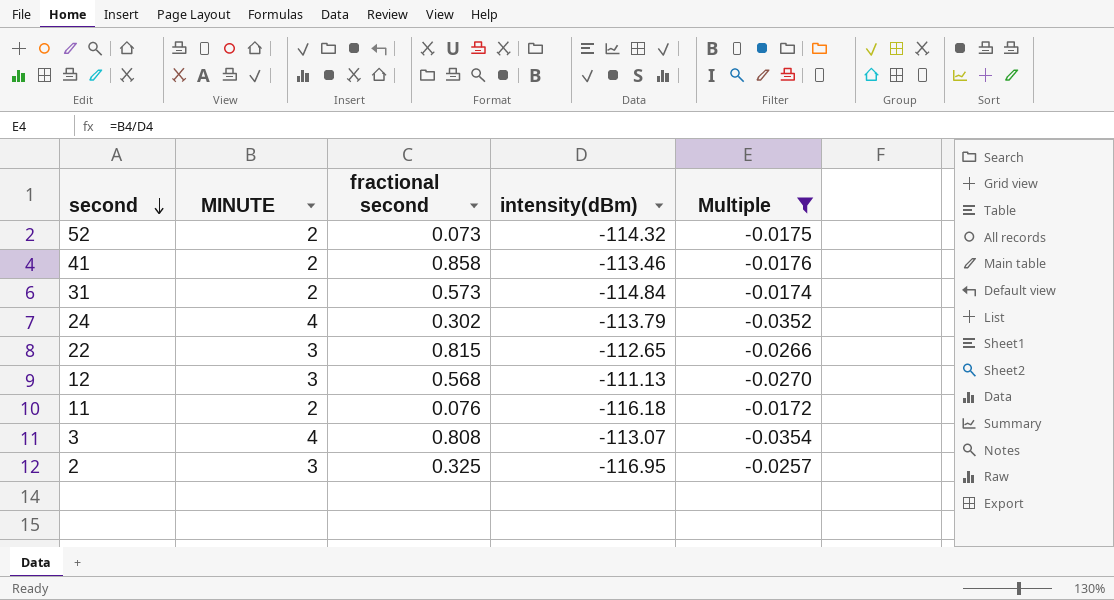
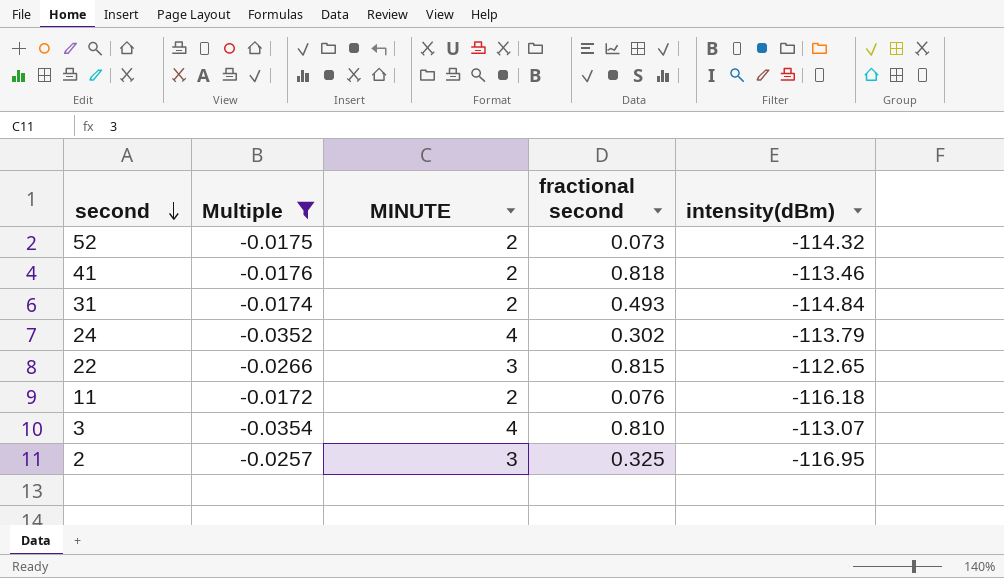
column Multiple | position: 5 -> 2
row 12: 3 | 0.568 | -111.13 | -0.0270 -> none
41 | fractional second: 0.858 -> 0.818
31 | fractional second: 0.573 -> 0.493
3 | fractional second: 0.808 -> 0.810

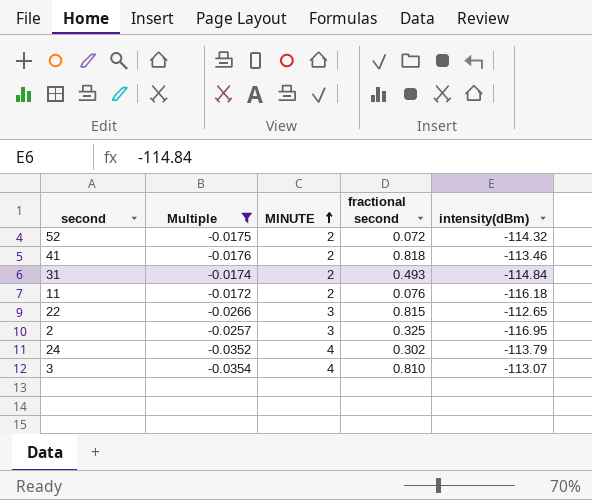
row order: second descending -> MINUTE ascending
52 | fractional second: 0.073 -> 0.072

